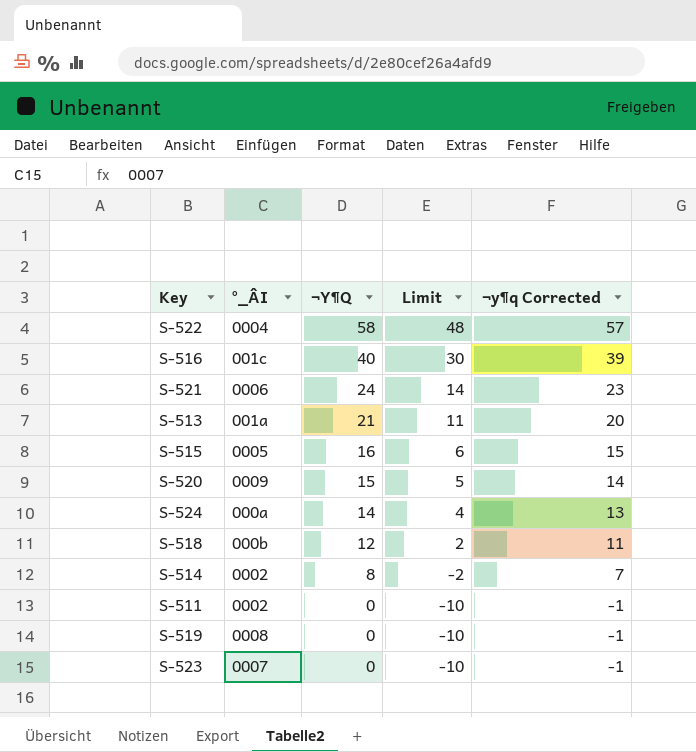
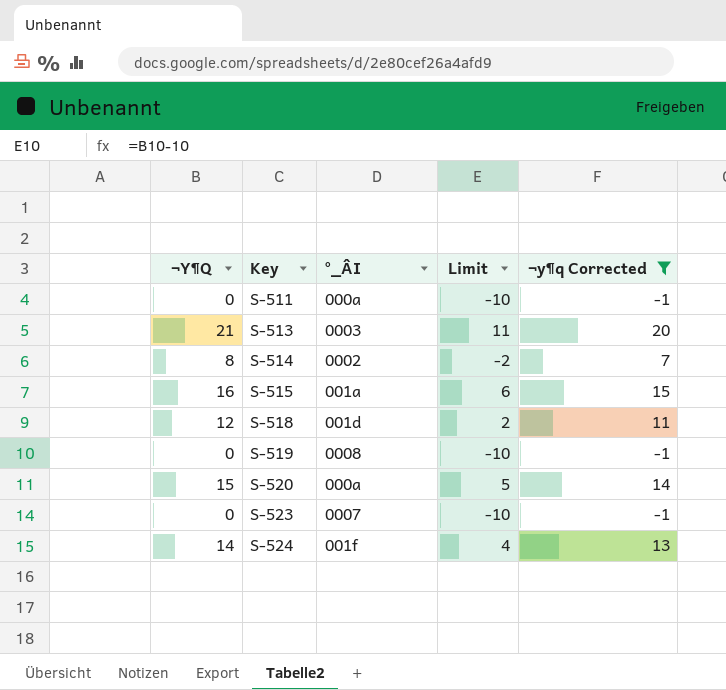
filter: none -> ¬y¶q Corrected <= 20
row order: ¬Y¶Q descending -> Key ascending
column ¬Y¶Q | position: 3 -> 1
S-511 | °_ÂI: 0002 -> 000a
S-513 | °_ÂI: 001a -> 0003
S-515 | °_ÂI: 0005 -> 001a
S-518 | °_ÂI: 000b -> 001d
S-520 | °_ÂI: 0009 -> 000a
S-524 | °_ÂI: 000a -> 001f

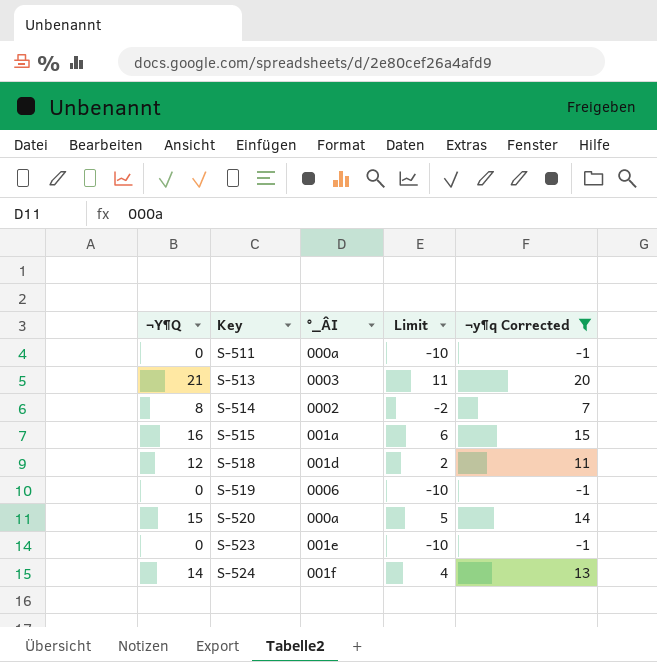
S-519 | °_ÂI: 0008 -> 0006
S-523 | °_ÂI: 0007 -> 001e

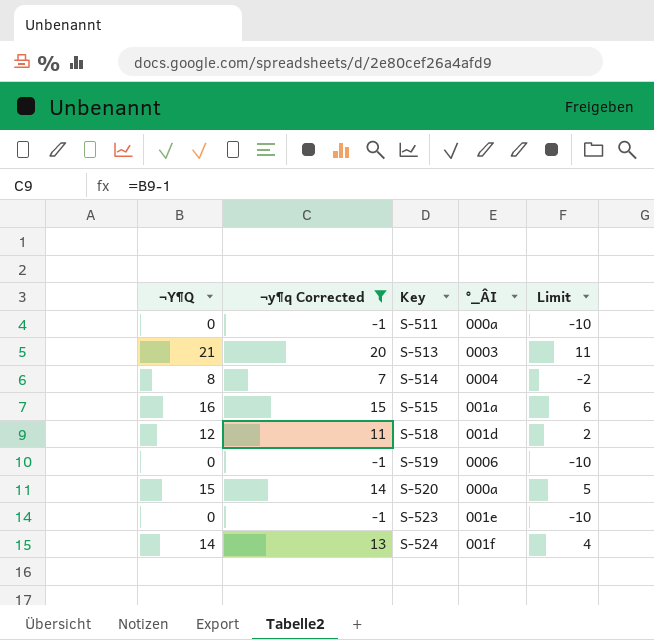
column ¬y¶q Corrected | position: 5 -> 2
S-514 | °_ÂI: 0002 -> 0004

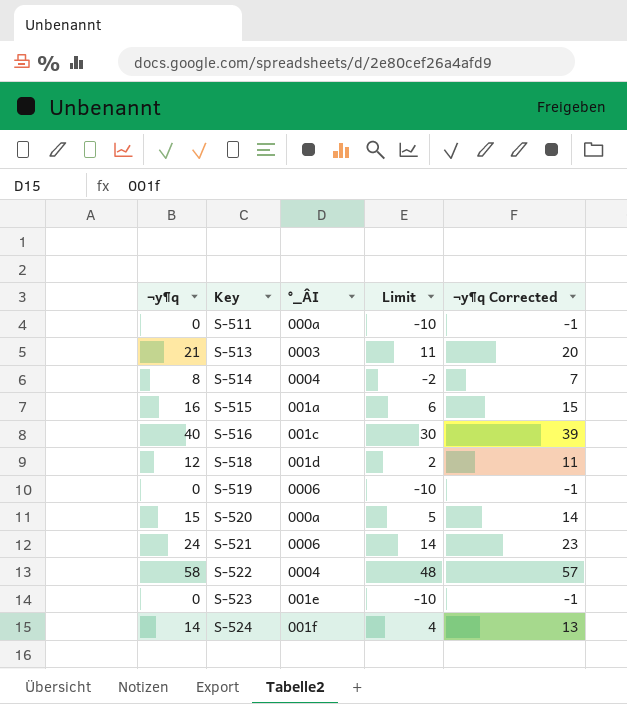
filter: ¬y¶q Corrected <= 20 -> none
column name: ¬Y¶Q -> ¬y¶q
column ¬y¶q Corrected | position: 2 -> 5

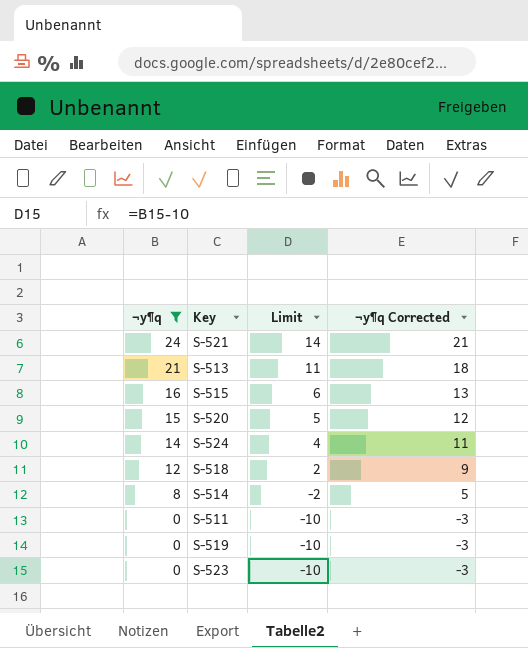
filter: none -> ¬y¶q <= 24
row order: Key ascending -> ¬y¶q descending
column °_ÂI | position: 3 -> none
column ¬y¶q Corrected | formula: [¬y¶q] - 1 -> [¬y¶q] - 3

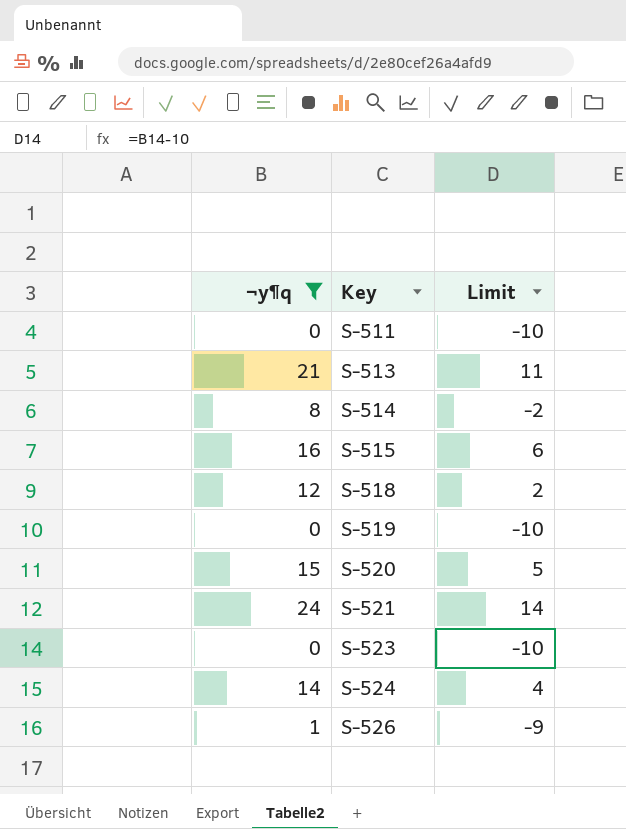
row order: ¬y¶q descending -> Key ascending
column ¬y¶q Corrected | formula: [¬y¶q] - 3 -> none
row S-526: none -> 1 | -9

